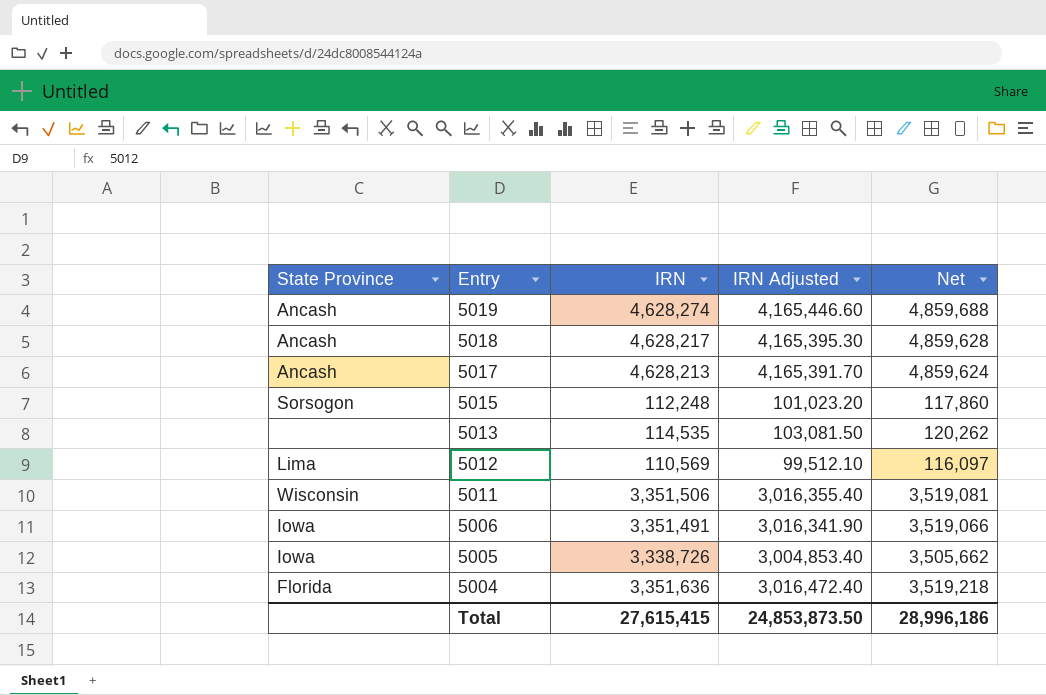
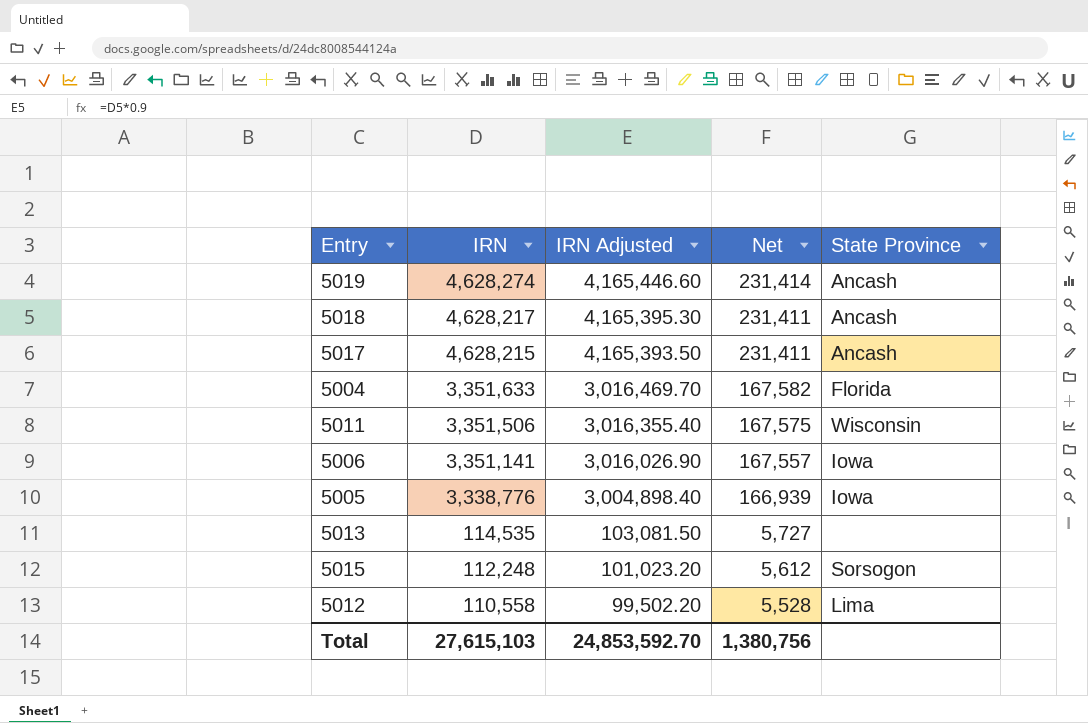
row order: Entry descending -> IRN descending
column Net | formula: [IRN] * 1.05 -> [IRN] * 0.05
column State Province | position: 1 -> 5
5017 | IRN: 4,628,213 -> 4,628,215
5017 | IRN Adjusted: 4,165,391.70 -> 4,165,393.50
5004 | IRN: 3,351,636 -> 3,351,633
5004 | IRN Adjusted: 3,016,472.40 -> 3,016,469.70
5006 | IRN: 3,351,491 -> 3,351,141
5006 | IRN Adjusted: 3,016,341.90 -> 3,016,026.90
5005 | IRN: 3,338,726 -> 3,338,776
5005 | IRN Adjusted: 3,004,853.40 -> 3,004,898.40
5012 | IRN: 110,569 -> 110,558
5012 | IRN Adjusted: 99,512.10 -> 99,502.20
Total | IRN: 27,615,415 -> 27,615,103
Total | IRN Adjusted: 24,853,873.50 -> 24,853,592.70
Total | Net: 28,996,186 -> 1,380,756

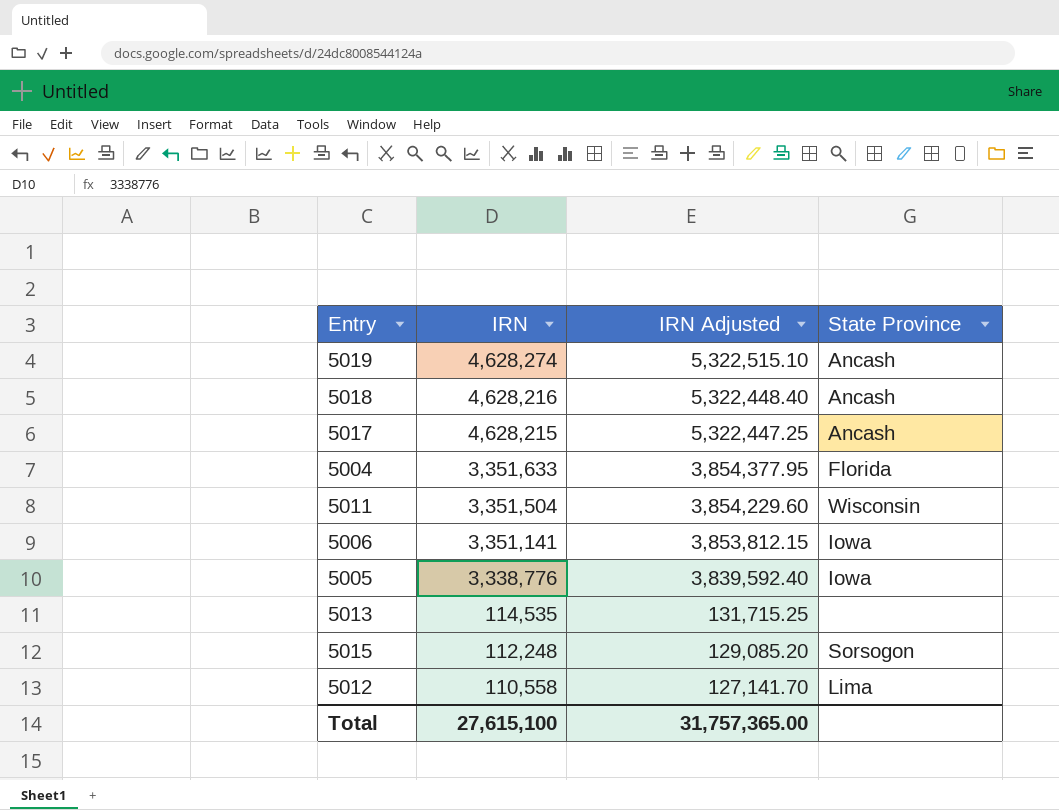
column Net | formula: [IRN] * 0.05 -> none
column IRN Adjusted | formula: [IRN] * 0.9 -> [IRN] * 1.15
5018 | IRN: 4,628,217 -> 4,628,216
5011 | IRN: 3,351,506 -> 3,351,504
Total | IRN: 27,615,103 -> 27,615,100
Total | IRN Adjusted: 24,853,592.70 -> 31,757,365.00

